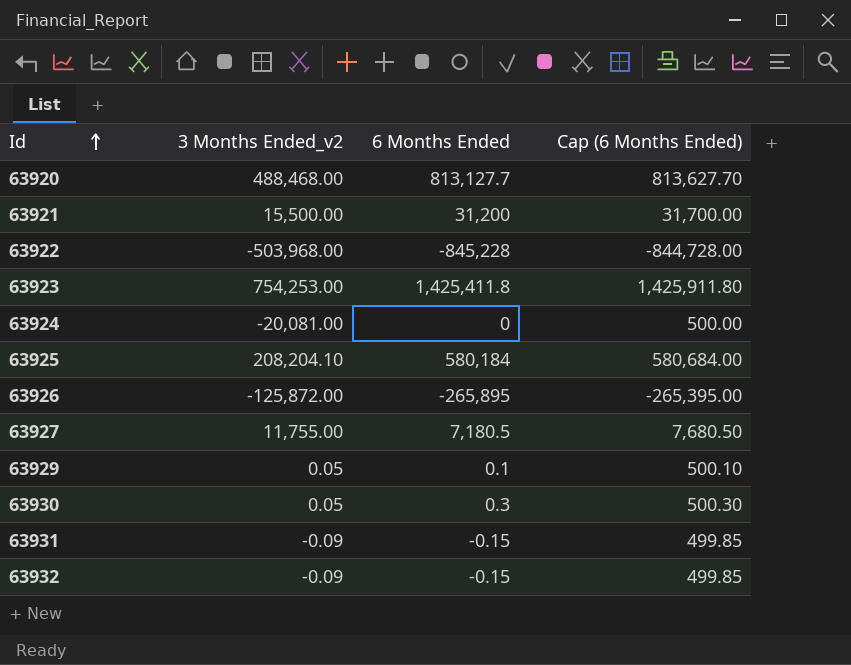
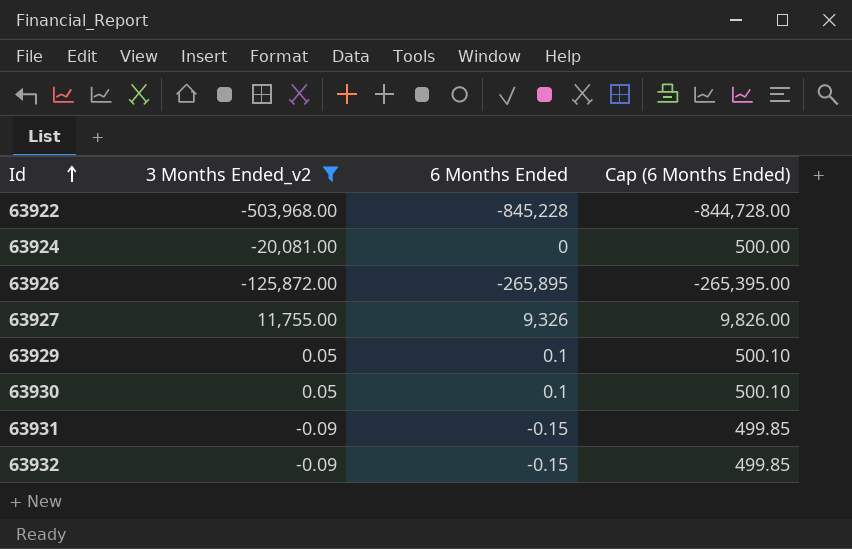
filter: none -> 3 Months Ended_v2 <= 11,755.00
63927 | 6 Months Ended: 7,180.5 -> 9,326
63927 | Cap (6 Months Ended): 7,680.50 -> 9,826.00
63930 | 6 Months Ended: 0.3 -> 0.1
63930 | Cap (6 Months Ended): 500.30 -> 500.10

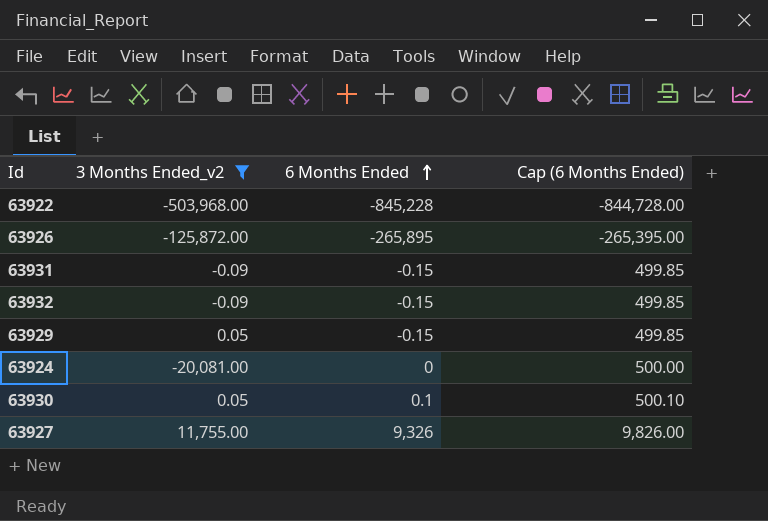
row order: Id ascending -> 6 Months Ended ascending
63929 | 6 Months Ended: 0.1 -> -0.15
63929 | Cap (6 Months Ended): 500.10 -> 499.85

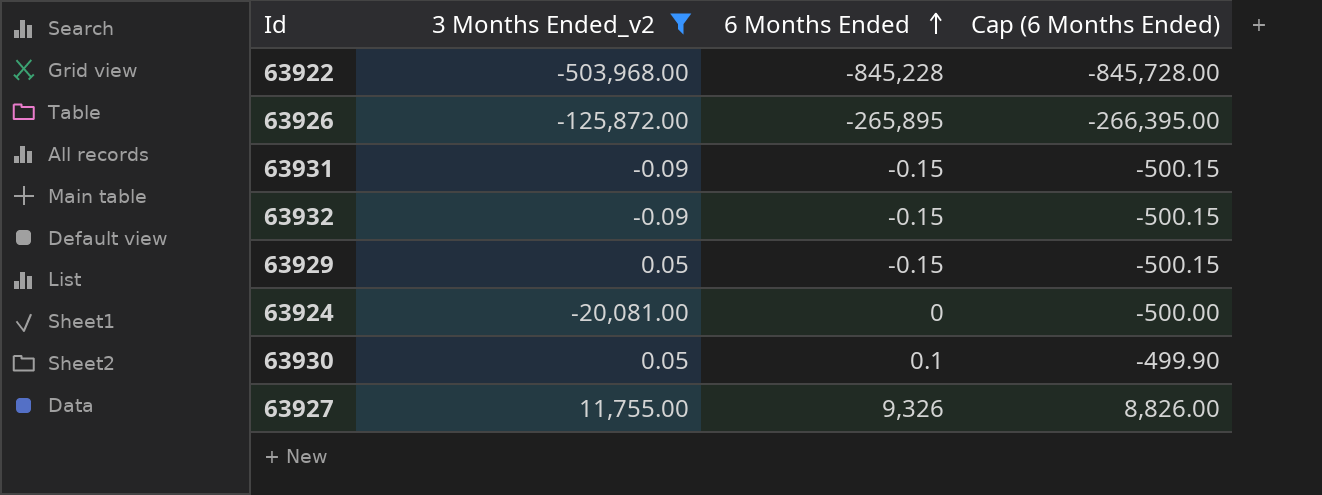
column Cap (6 Months Ended) | formula: [6 Months Ended] + 500 -> [6 Months Ended] - 500

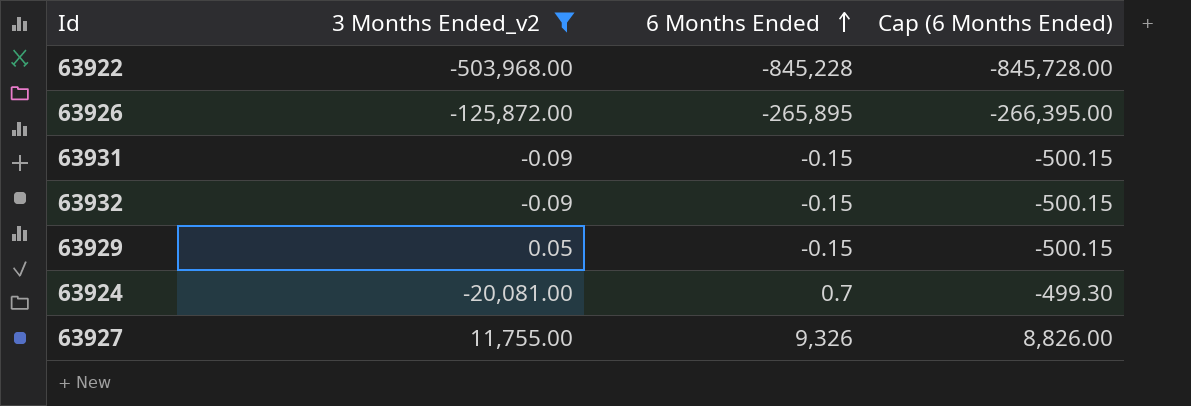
row 63930: 0.05 | 0.1 | -499.90 -> none
63924 | 6 Months Ended: 0 -> 0.7
63924 | Cap (6 Months Ended): -500.00 -> -499.30

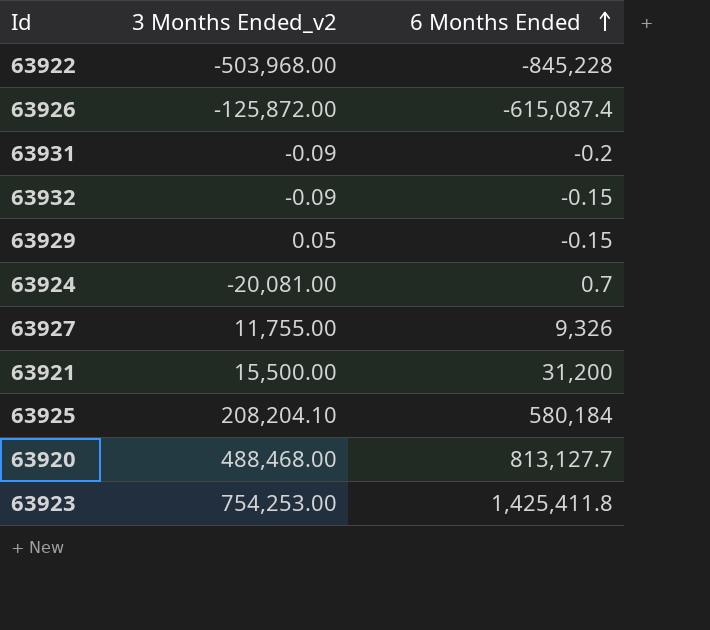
filter: 3 Months Ended_v2 <= 11,755.00 -> none
column Cap (6 Months Ended) | formula: [6 Months Ended] - 500 -> none
63926 | 6 Months Ended: -265,895 -> -615,087.4
63931 | 6 Months Ended: -0.15 -> -0.2

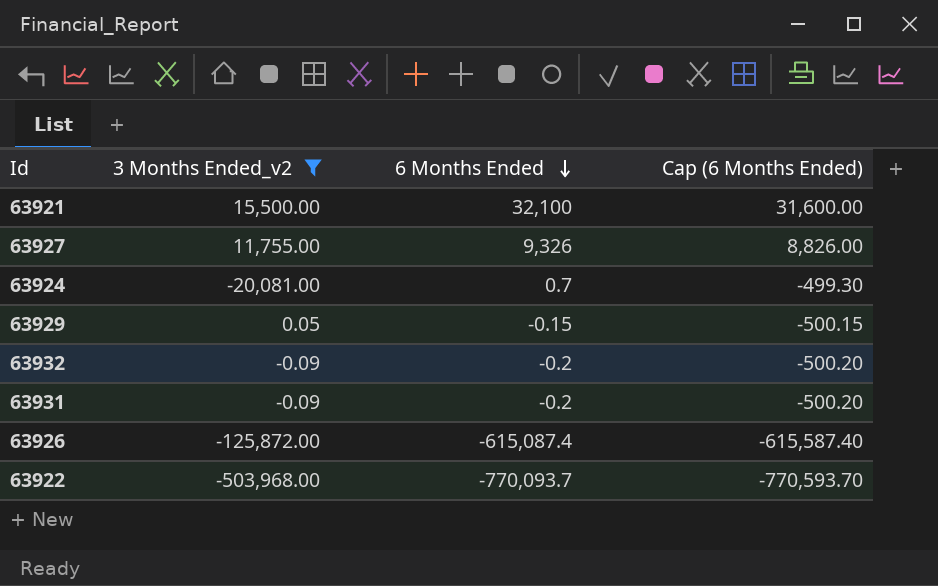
filter: none -> 3 Months Ended_v2 <= 15,500.00
row order: 6 Months Ended ascending -> 6 Months Ended descending
column Cap (6 Months Ended) | formula: none -> [6 Months Ended] - 500
63921 | 6 Months Ended: 31,200 -> 32,100
63932 | 6 Months Ended: -0.15 -> -0.2
63922 | 6 Months Ended: -845,228 -> -770,093.7

